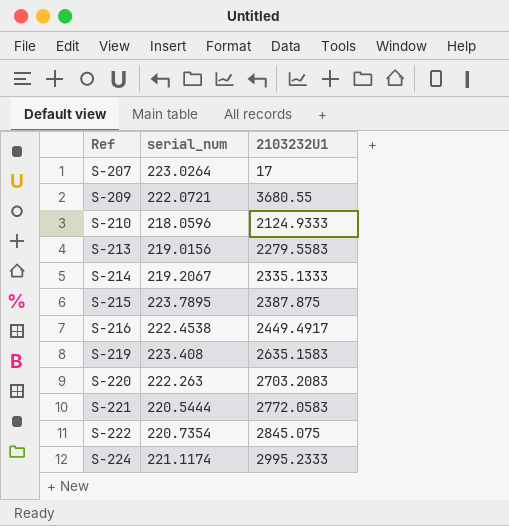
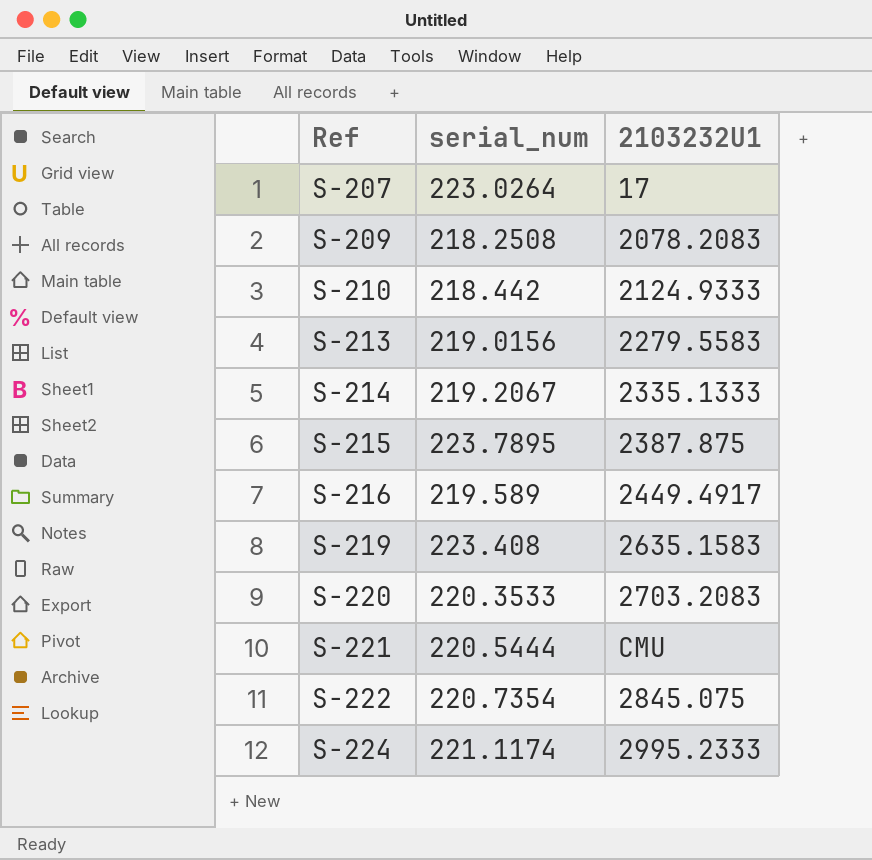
S-209 | serial_num: 222.0721 -> 218.2508
S-209 | 2103232U1: 3680.55 -> 2078.2083
S-210 | serial_num: 218.0596 -> 218.442
S-216 | serial_num: 222.4538 -> 219.589
S-220 | serial_num: 222.263 -> 220.3533
S-221 | 2103232U1: 2772.0583 -> CMU

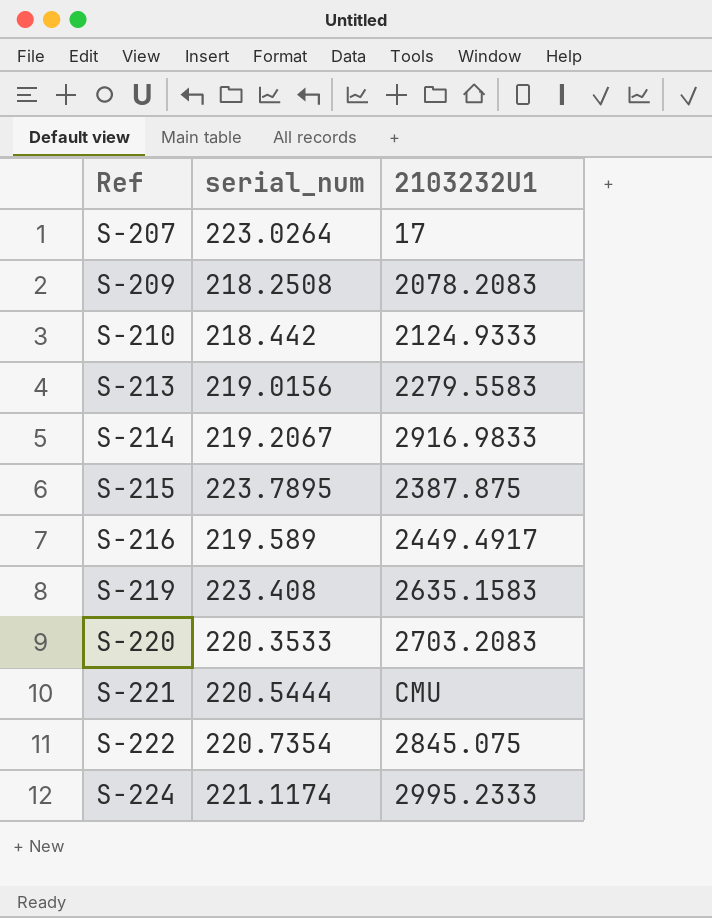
S-214 | 2103232U1: 2335.1333 -> 2916.9833

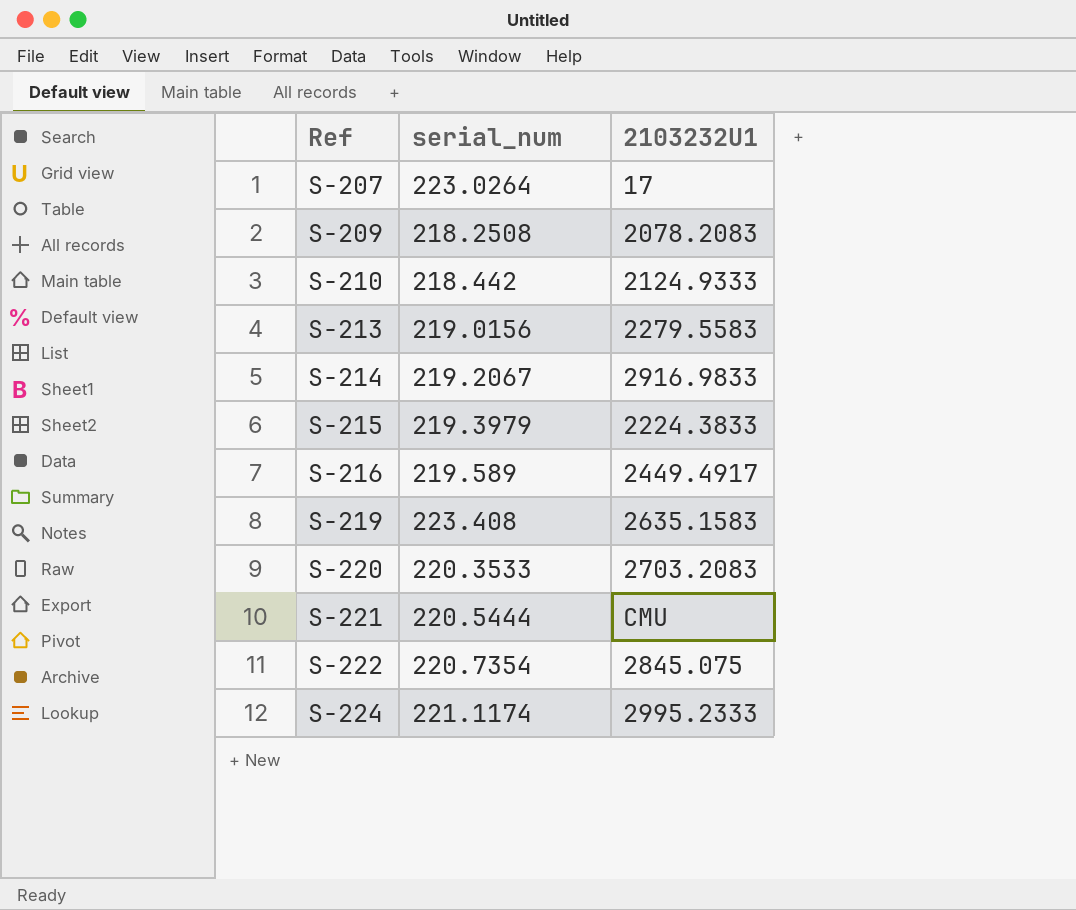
S-215 | serial_num: 223.7895 -> 219.3979
S-215 | 2103232U1: 2387.875 -> 2224.3833

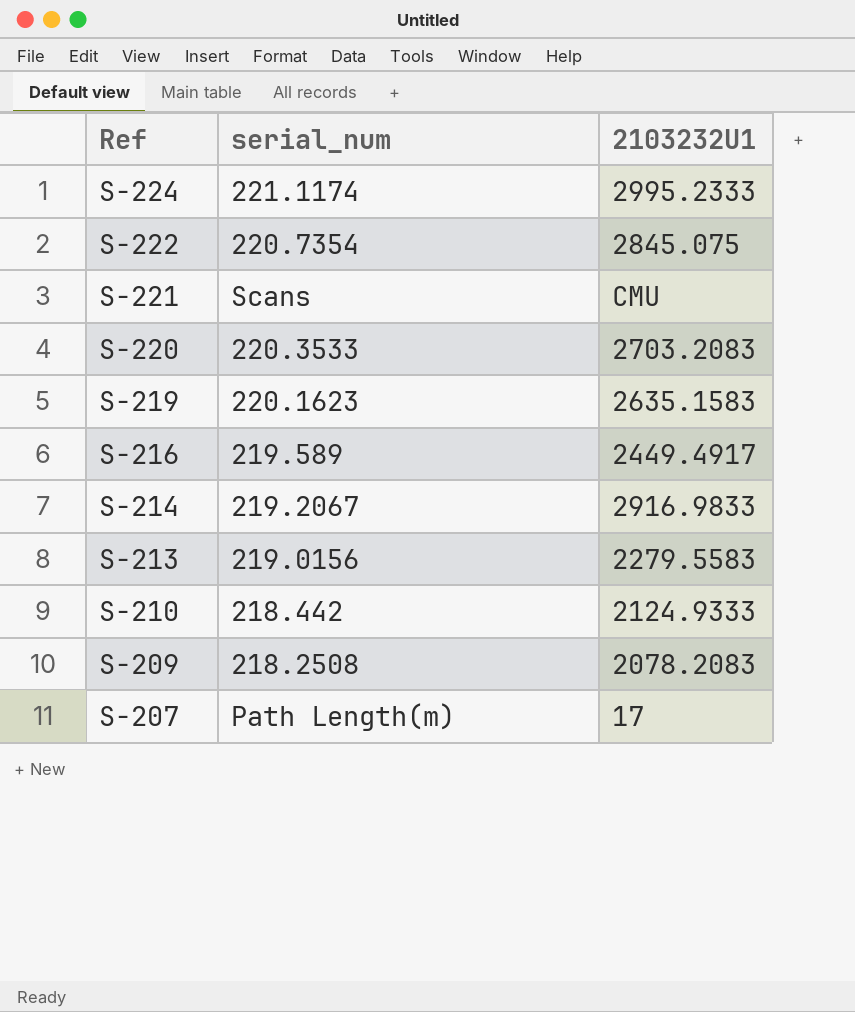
row order: Ref ascending -> Ref descending
row S-215: 219.3979 | 2224.3833 -> none
S-221 | serial_num: 220.5444 -> Scans
S-219 | serial_num: 223.408 -> 220.1623
S-207 | serial_num: 223.0264 -> Path Length(m)

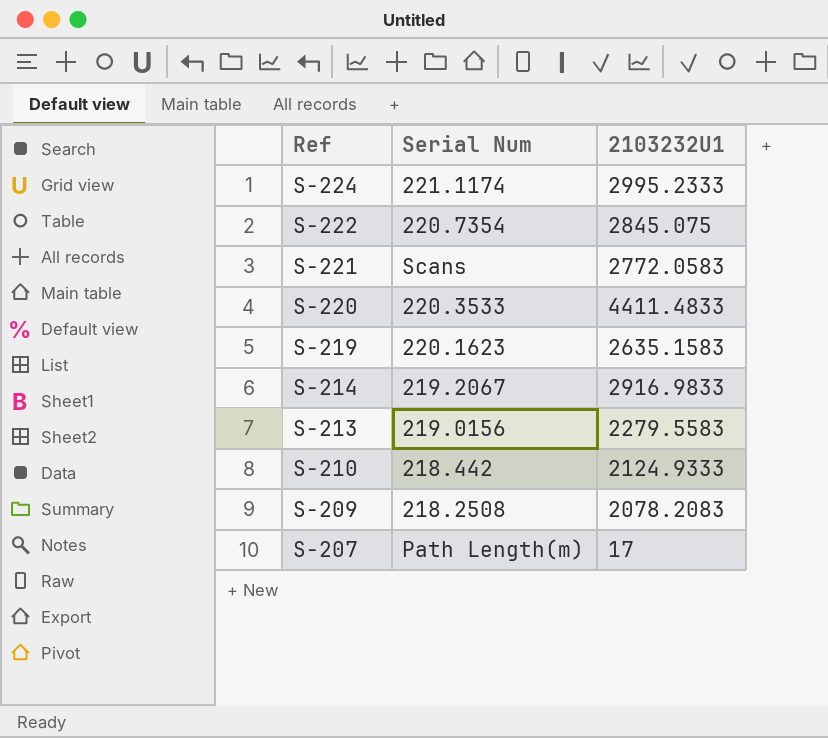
column name: serial_num -> Serial Num
row S-216: 219.589 | 2449.4917 -> none
S-221 | 2103232U1: CMU -> 2772.0583
S-220 | 2103232U1: 2703.2083 -> 4411.4833

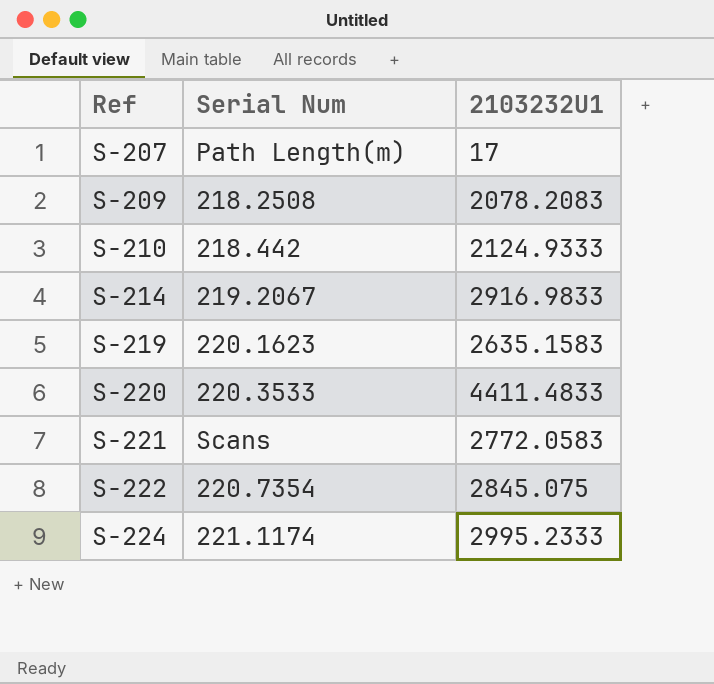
row order: Ref descending -> Ref ascending
row S-213: 219.0156 | 2279.5583 -> none

